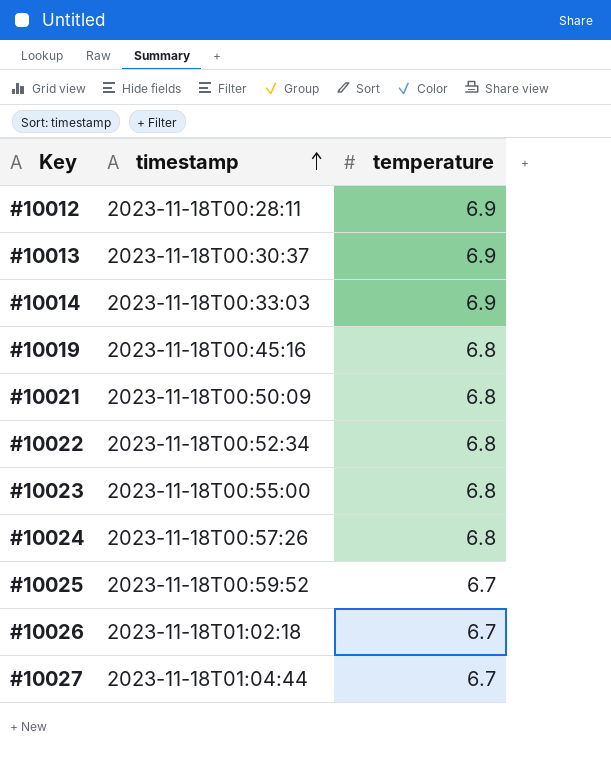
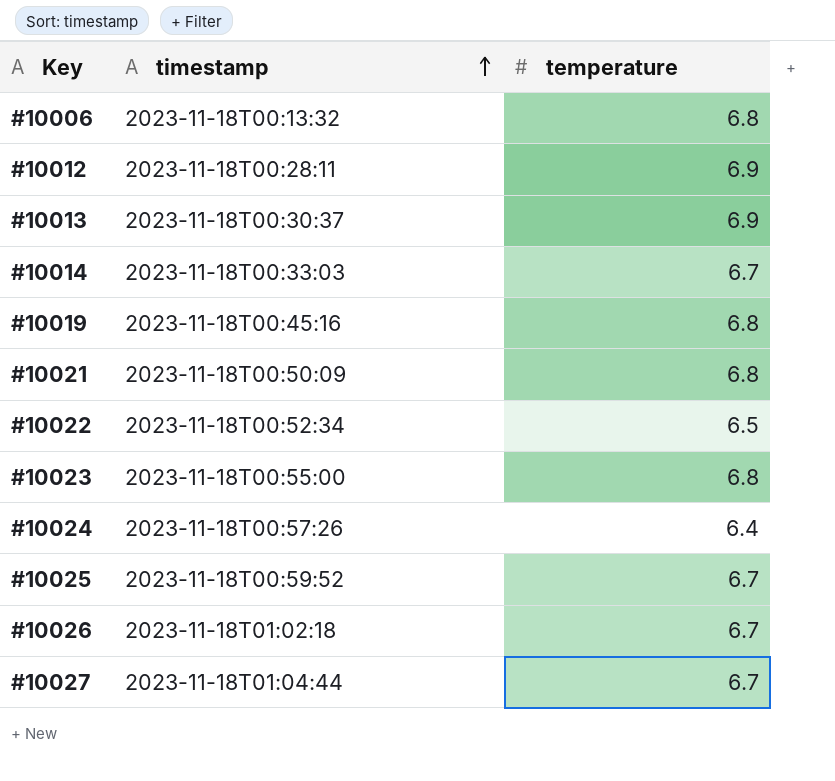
row #10006: none -> 2023-11-18T00:13:32 | 6.8
#10014 | temperature: 6.9 -> 6.7
#10022 | temperature: 6.8 -> 6.5
#10024 | temperature: 6.8 -> 6.4

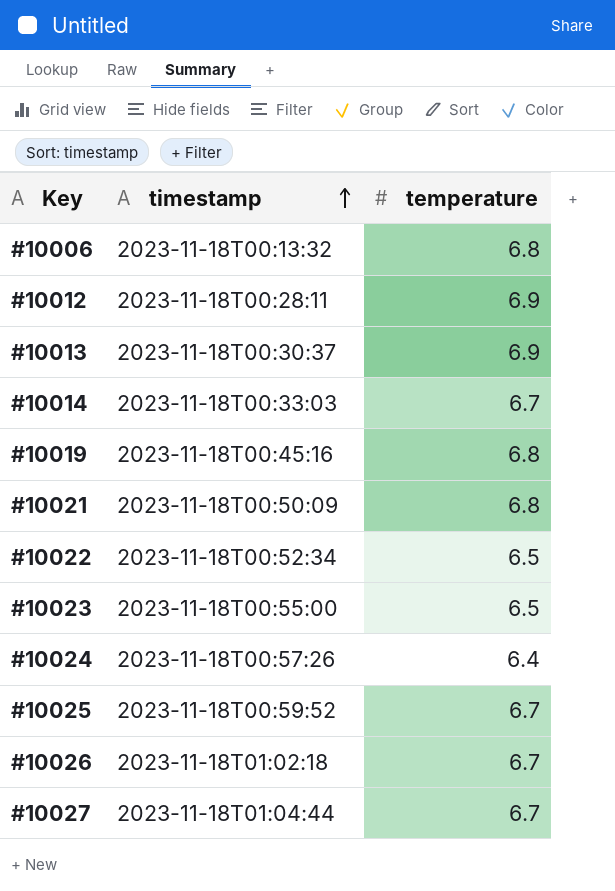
#10023 | temperature: 6.8 -> 6.5

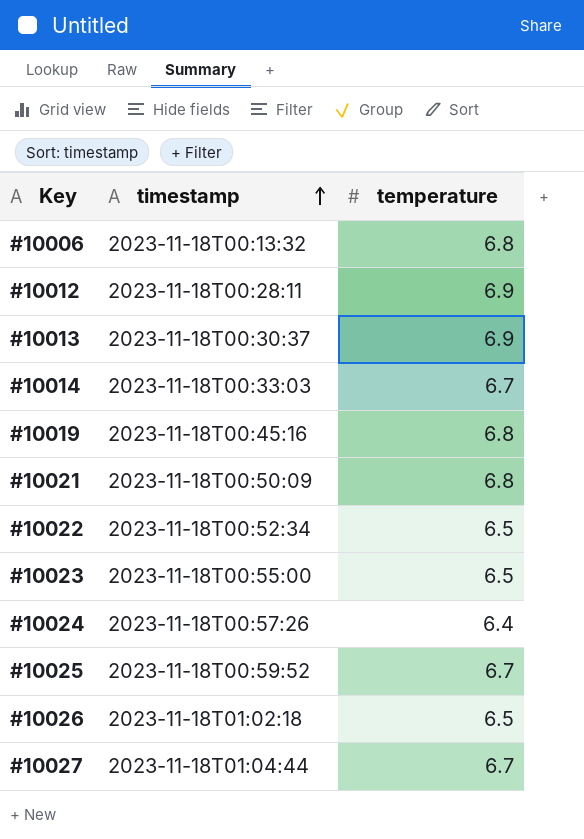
#10026 | temperature: 6.7 -> 6.5

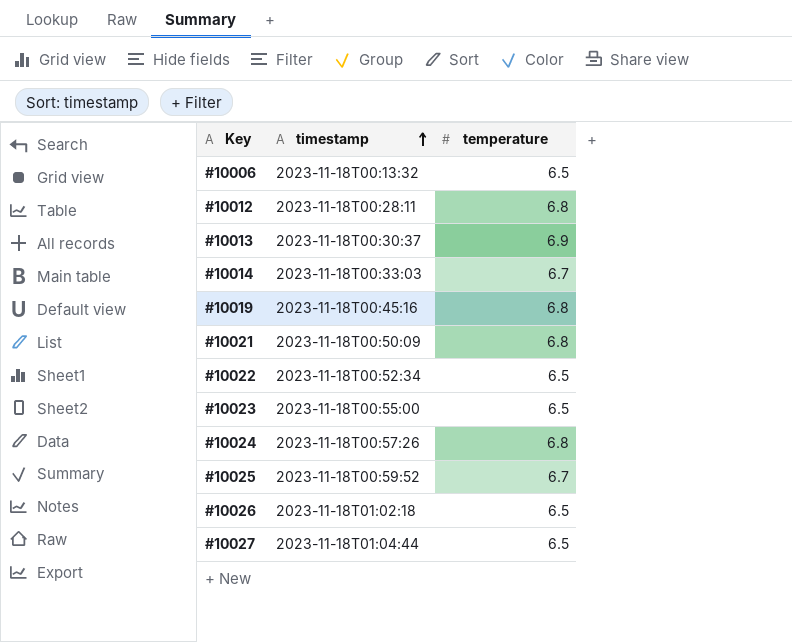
#10006 | temperature: 6.8 -> 6.5
#10012 | temperature: 6.9 -> 6.8
#10024 | temperature: 6.4 -> 6.8
#10027 | temperature: 6.7 -> 6.5

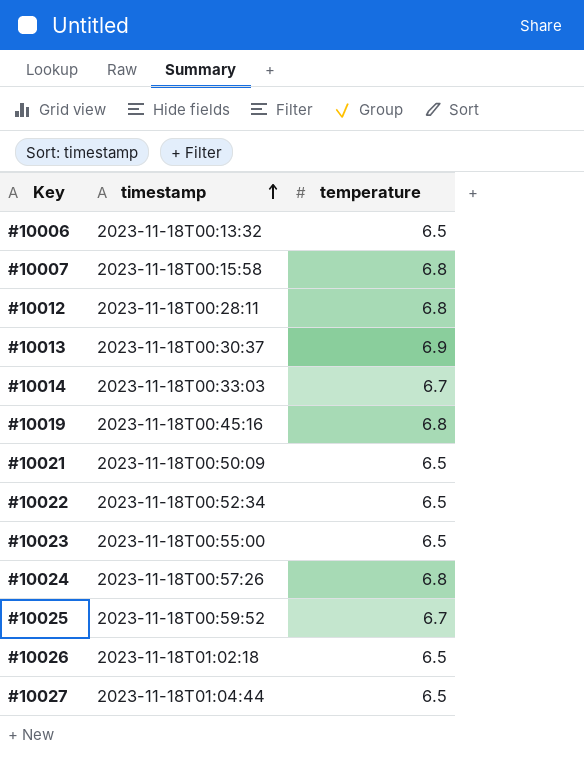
row #10007: none -> 2023-11-18T00:15:58 | 6.8
#10021 | temperature: 6.8 -> 6.5

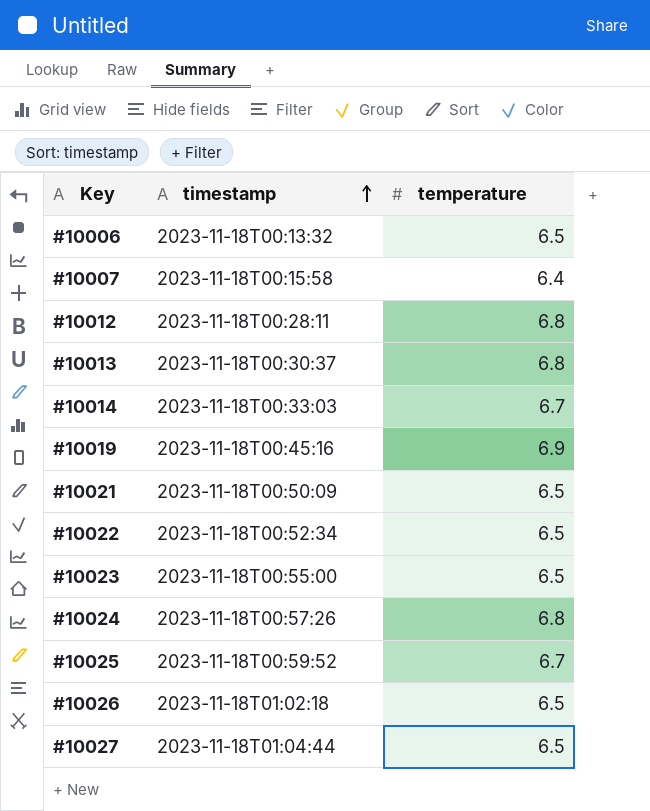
#10007 | temperature: 6.8 -> 6.4
#10013 | temperature: 6.9 -> 6.8
#10019 | temperature: 6.8 -> 6.9

